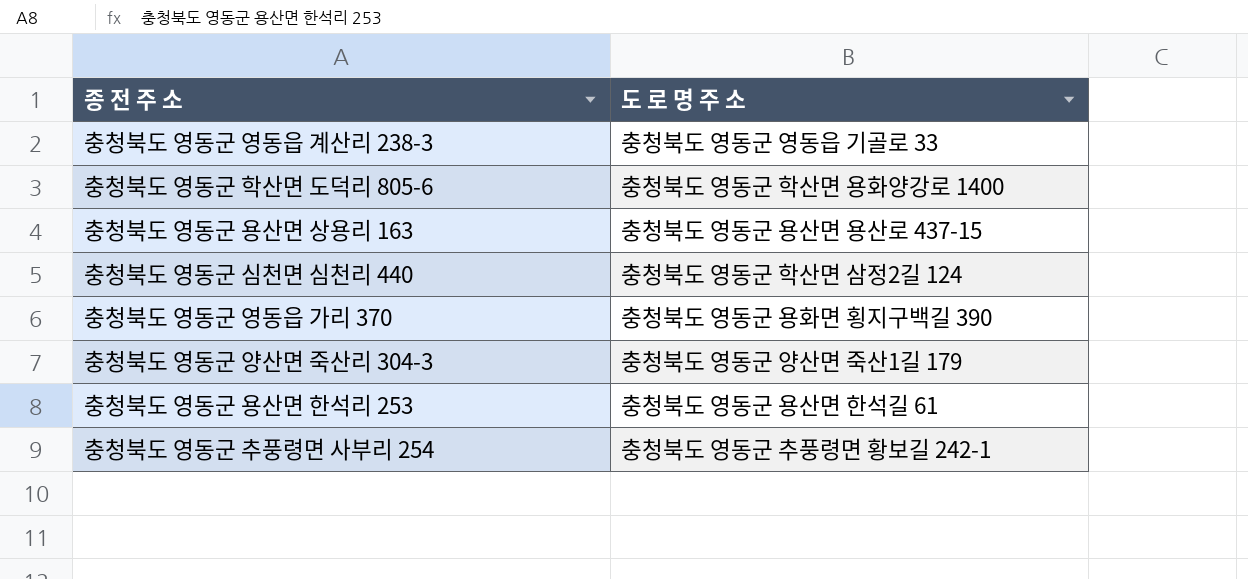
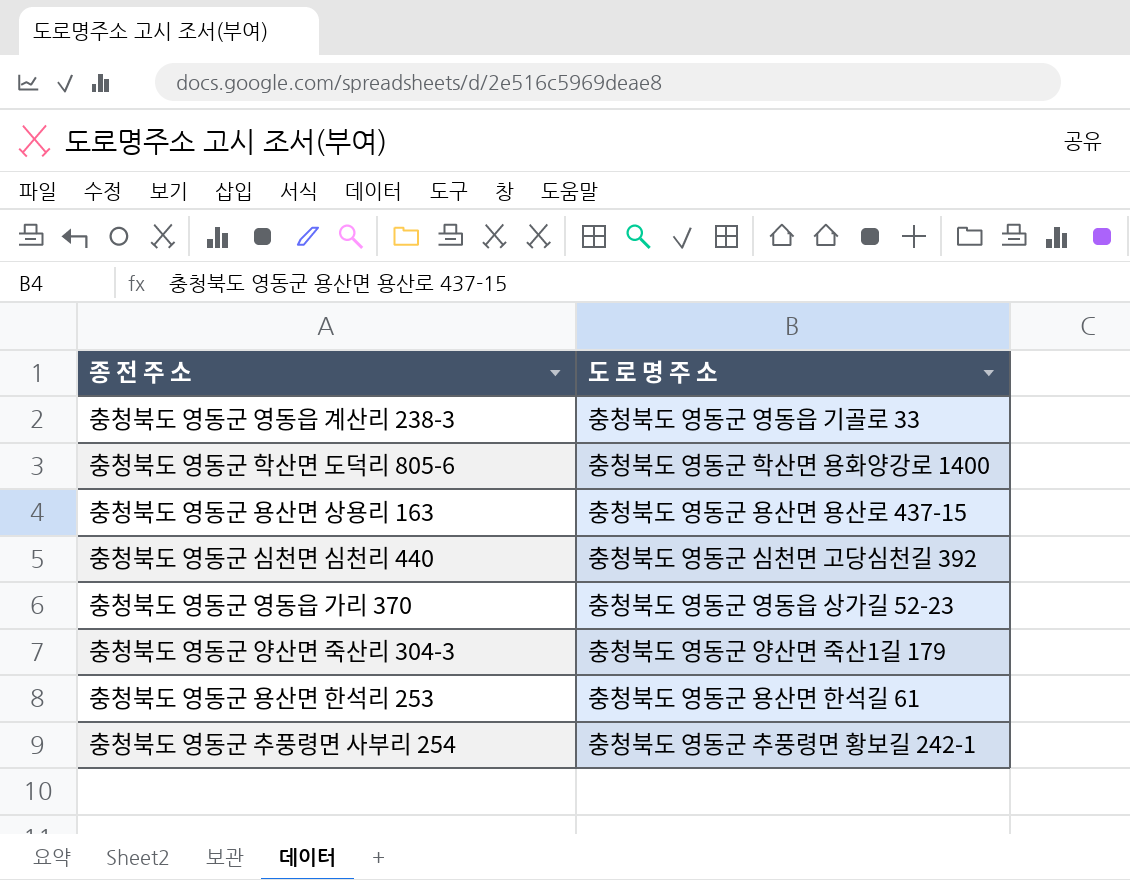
충청북도 영동군 심천면 심천리 440 | 도 로 명 주 소: 충청북도 영동군 학산면 삼정2길 124 -> 충청북도 영동군 심천면 고당심천길 392
충청북도 영동군 영동읍 가리 370 | 도 로 명 주 소: 충청북도 영동군 용화면 횡지구백길 390 -> 충청북도 영동군 영동읍 상가길 52-23

